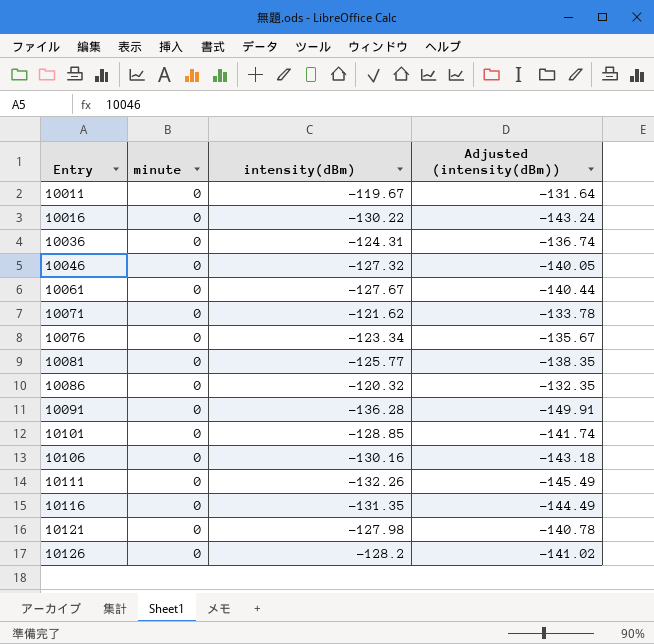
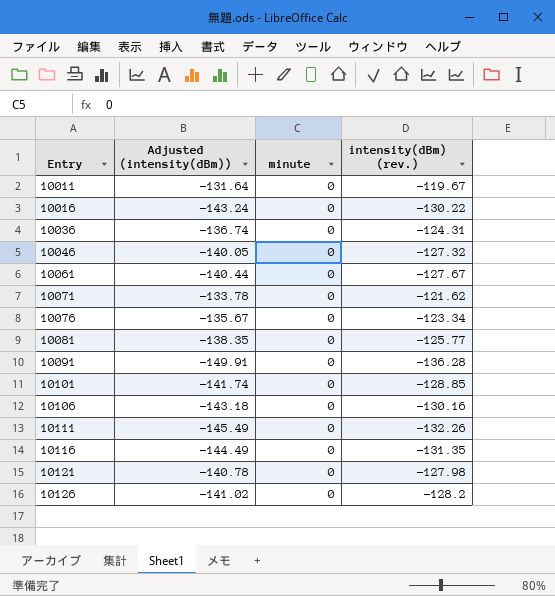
column Adjusted (intensity(dBm)) | position: 4 -> 2
column name: intensity(dBm) -> intensity(dBm) (rev.)
row 10086: 0 | -120.32 | -132.35 -> none

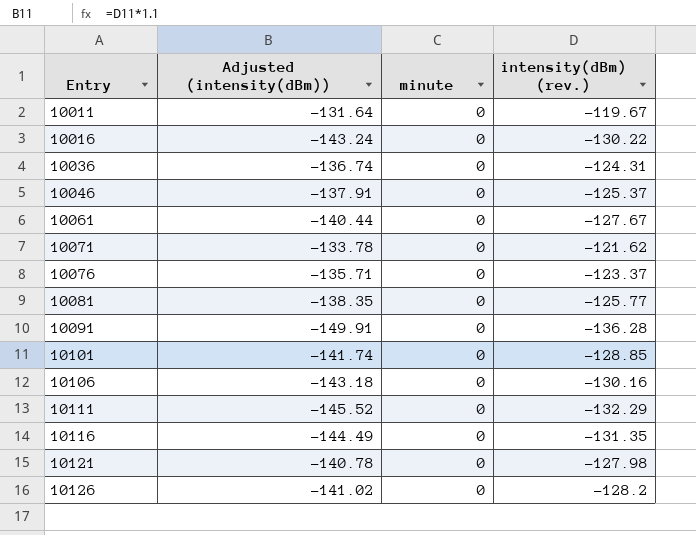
10046 | Adjusted (intensity(dBm)): -140.05 -> -137.91
10046 | intensity(dBm) (rev.): -127.32 -> -125.37
10076 | Adjusted (intensity(dBm)): -135.67 -> -135.71
10076 | intensity(dBm) (rev.): -123.34 -> -123.37
10111 | Adjusted (intensity(dBm)): -145.49 -> -145.52
10111 | intensity(dBm) (rev.): -132.26 -> -132.29

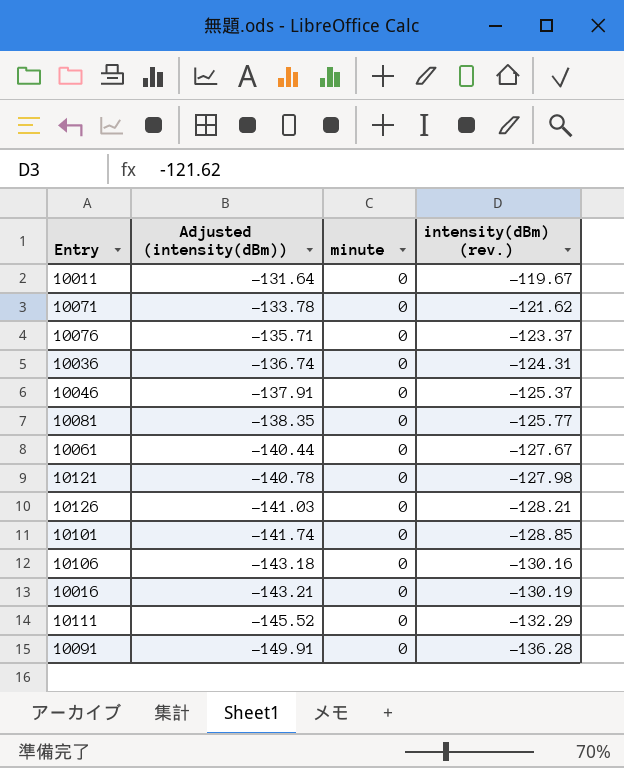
row order: Entry ascending -> Adjusted (intensity(dBm)) descending
row 10116: -144.49 | 0 | -131.35 -> none
10126 | Adjusted (intensity(dBm)): -141.02 -> -141.03
10126 | intensity(dBm) (rev.): -128.2 -> -128.21
10016 | Adjusted (intensity(dBm)): -143.24 -> -143.21
10016 | intensity(dBm) (rev.): -130.22 -> -130.19

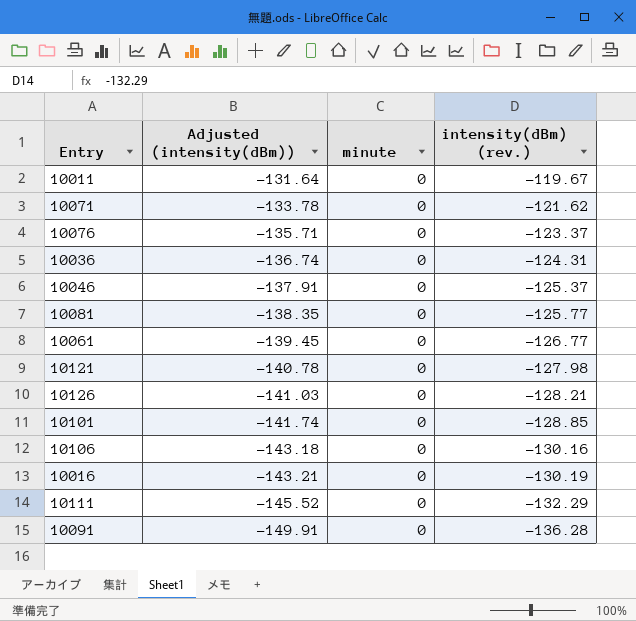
10061 | Adjusted (intensity(dBm)): -140.44 -> -139.45
10061 | intensity(dBm) (rev.): -127.67 -> -126.77

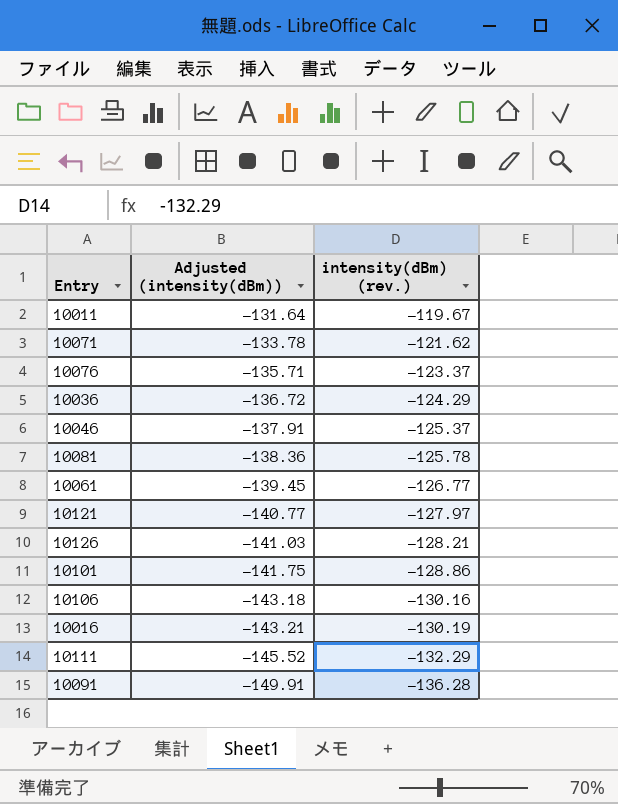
column minute | position: 3 -> none
10036 | Adjusted (intensity(dBm)): -136.74 -> -136.72
10036 | intensity(dBm) (rev.): -124.31 -> -124.29
10081 | Adjusted (intensity(dBm)): -138.35 -> -138.36
10081 | intensity(dBm) (rev.): -125.77 -> -125.78
10121 | Adjusted (intensity(dBm)): -140.78 -> -140.77
10121 | intensity(dBm) (rev.): -127.98 -> -127.97
10101 | Adjusted (intensity(dBm)): -141.74 -> -141.75
10101 | intensity(dBm) (rev.): -128.85 -> -128.86

